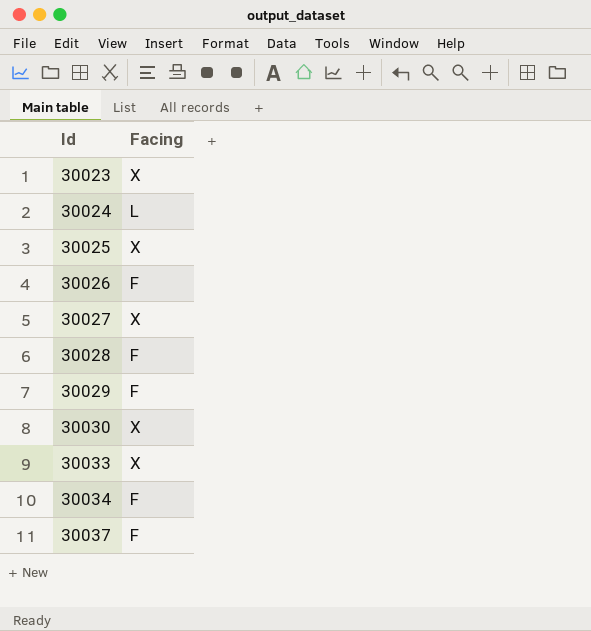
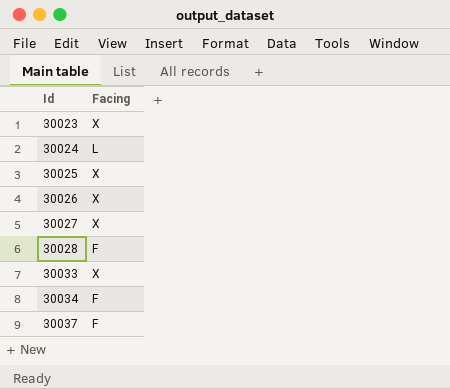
row 30029: F -> none
row 30030: X -> none
30026 | Facing: F -> X

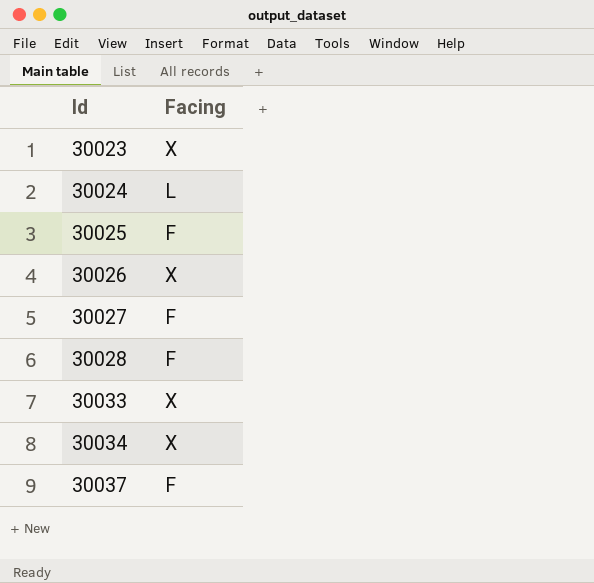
30025 | Facing: X -> F
30027 | Facing: X -> F
30034 | Facing: F -> X

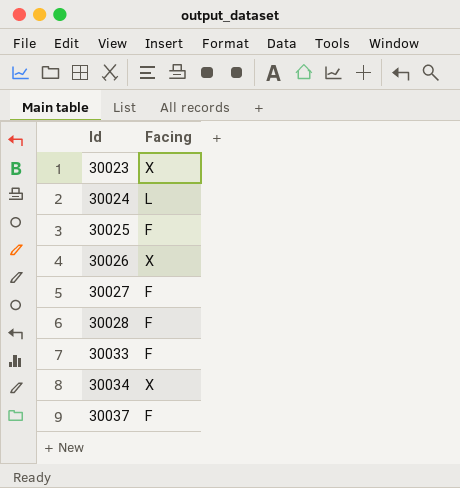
30033 | Facing: X -> F

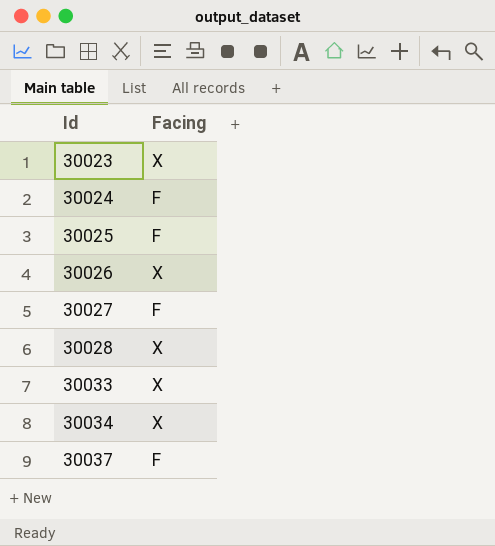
30024 | Facing: L -> F
30028 | Facing: F -> X
30033 | Facing: F -> X

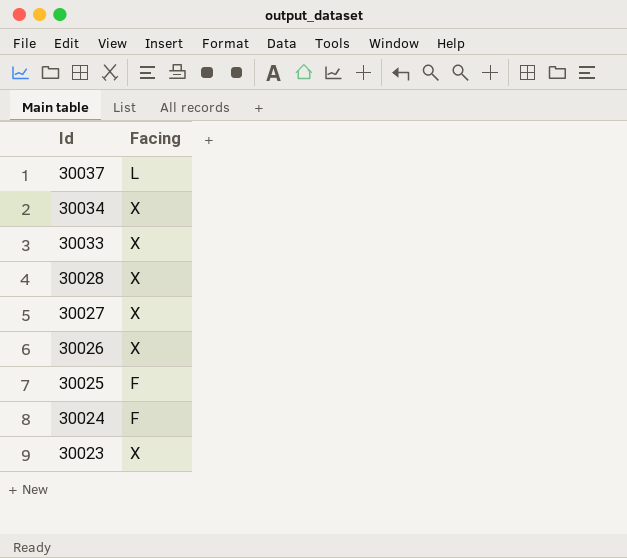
row order: Id ascending -> Id descending
30037 | Facing: F -> L
30027 | Facing: F -> X

